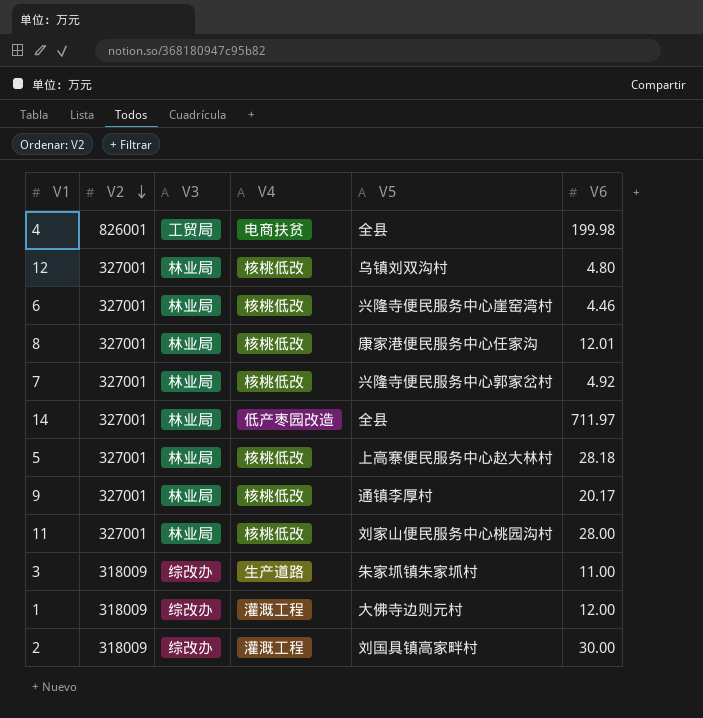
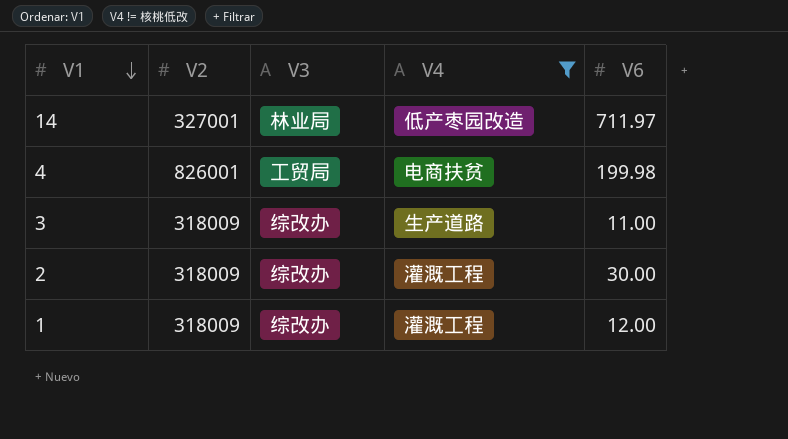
filter: none -> V4 != 核桃低改
row order: V2 descending -> V1 descending
column V5 | position: 5 -> none

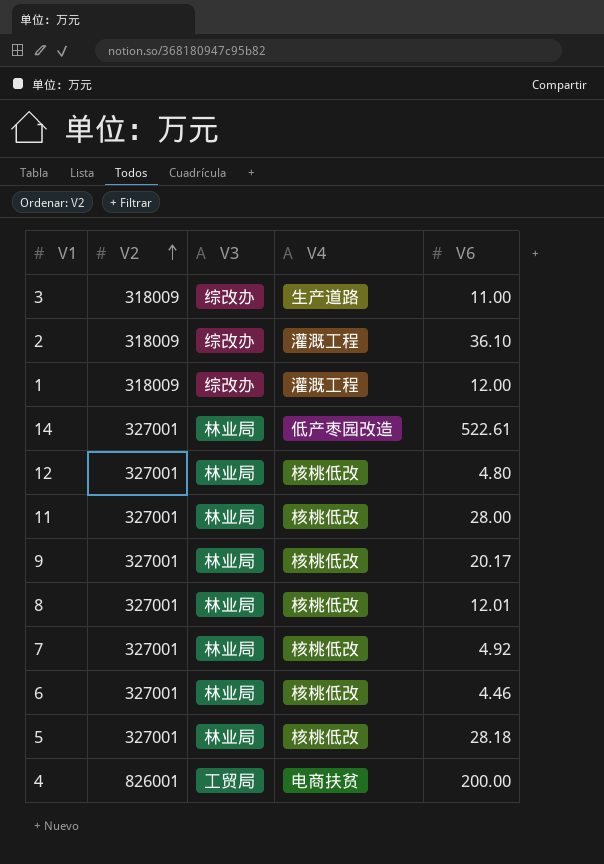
filter: V4 != 核桃低改 -> none
row order: V1 descending -> V2 ascending
2 | V6: 30.00 -> 36.10
14 | V6: 711.97 -> 522.61
4 | V6: 199.98 -> 200.00

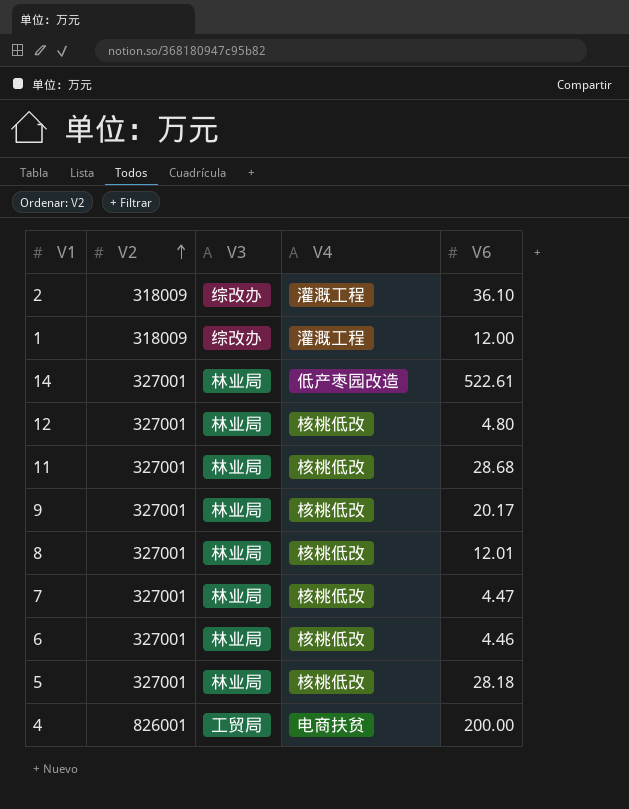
row 3: 318009 | 综改办 | 生产道路 | 11.00 -> none
11 | V6: 28.00 -> 28.68
7 | V6: 4.92 -> 4.47

